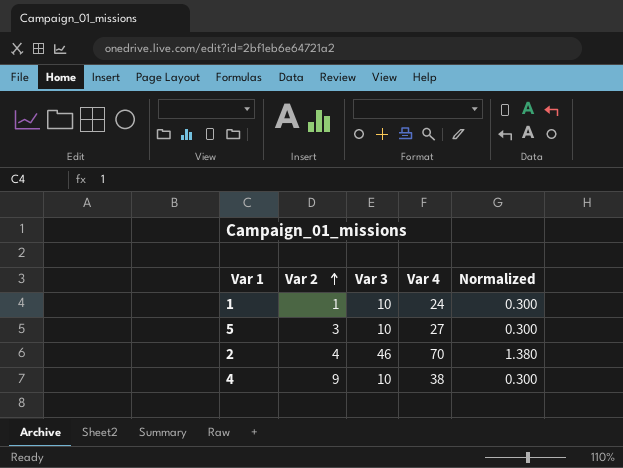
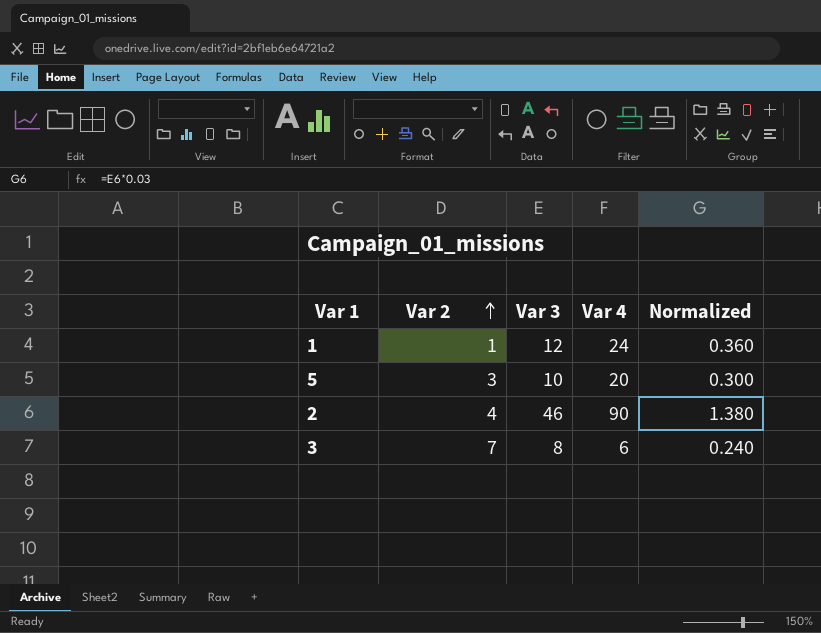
row 4: 9 | 10 | 38 | 0.300 -> none
1 | Var 3: 10 -> 12
1 | Normalized: 0.300 -> 0.360
5 | Var 4: 27 -> 20
2 | Var 4: 70 -> 90
row 3: none -> 7 | 8 | 6 | 0.240

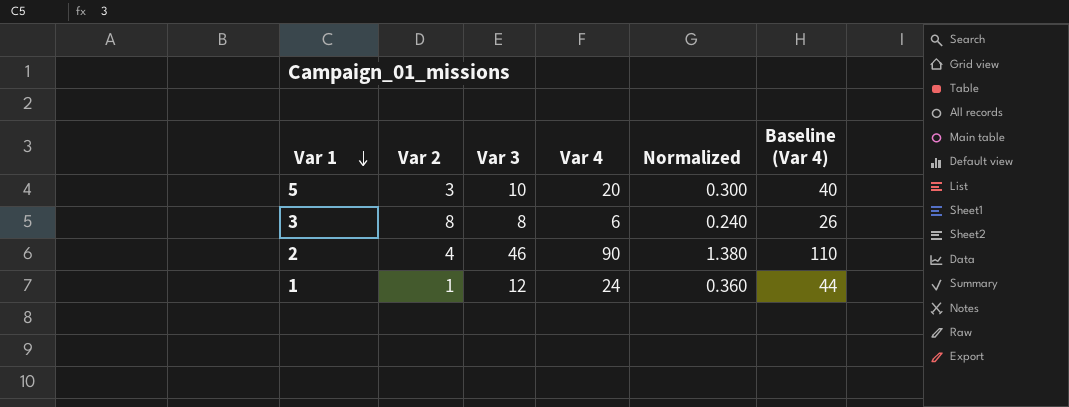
row order: Var 2 ascending -> Var 1 descending
column Baseline (Var 4) | formula: none -> [Var 4] + 20
3 | Var 2: 7 -> 8

